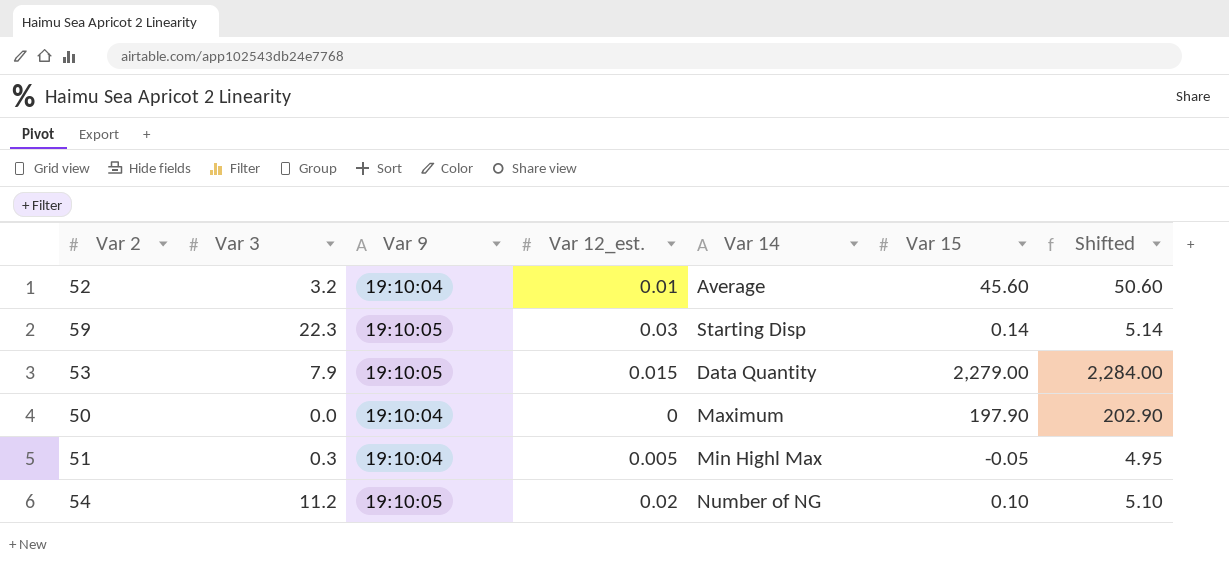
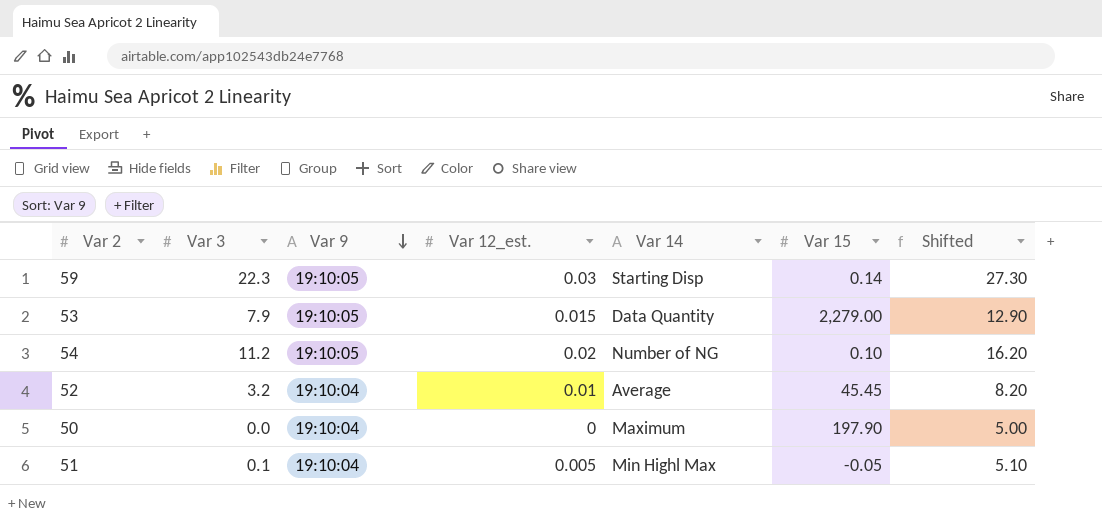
row order: none -> Var 9 descending
column Shifted | formula: [Var 15] + 5 -> [Var 3] + 5
52 | Var 15: 45.60 -> 45.45
51 | Var 3: 0.3 -> 0.1

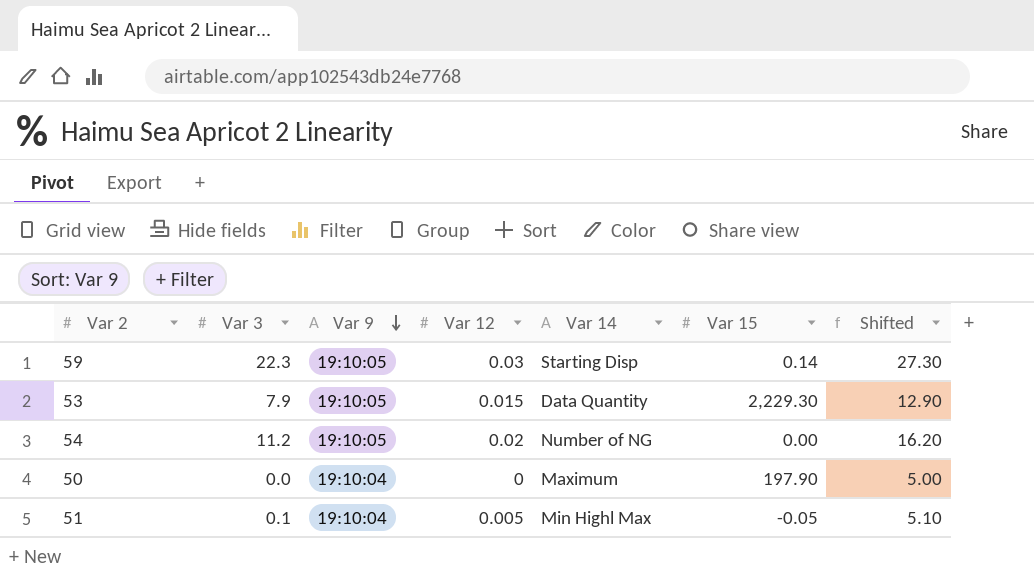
column name: Var 12_est. -> Var 12
row 52: 3.2 | 19:10:04 | 0.01 | Average | 45.45 | 8.20 -> none
53 | Var 15: 2,279.00 -> 2,229.30
54 | Var 15: 0.10 -> 0.00

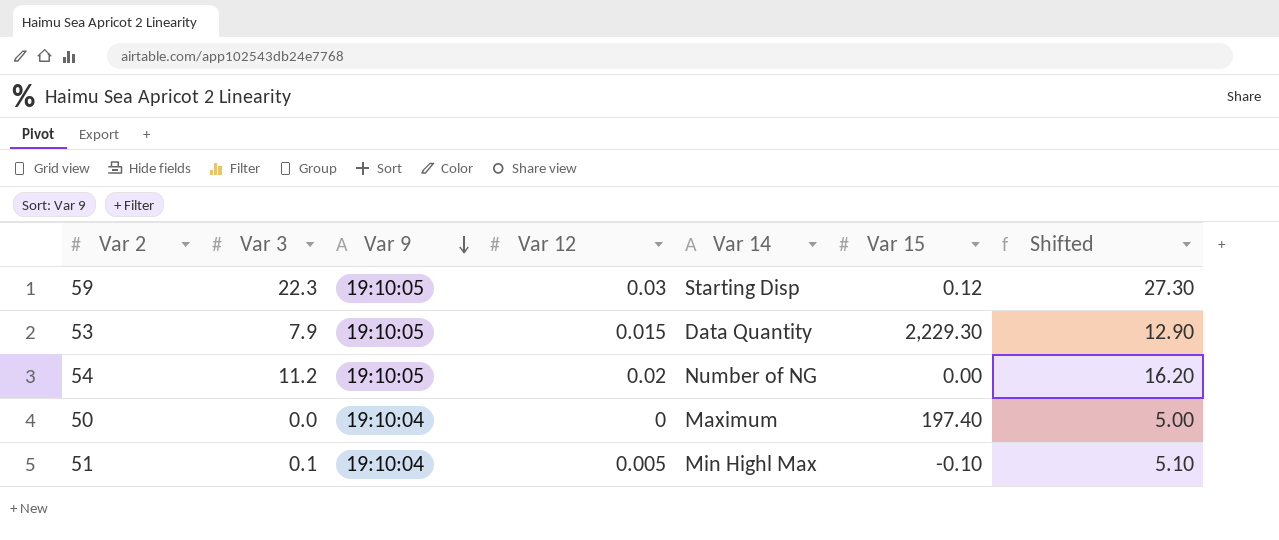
59 | Var 15: 0.14 -> 0.12
50 | Var 15: 197.90 -> 197.40
51 | Var 15: -0.05 -> -0.10

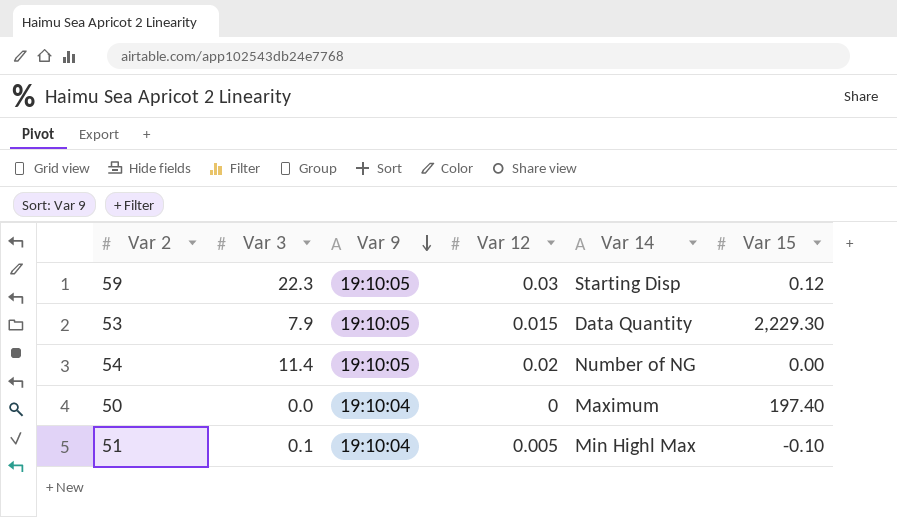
column Shifted | formula: [Var 3] + 5 -> none
54 | Var 3: 11.2 -> 11.4

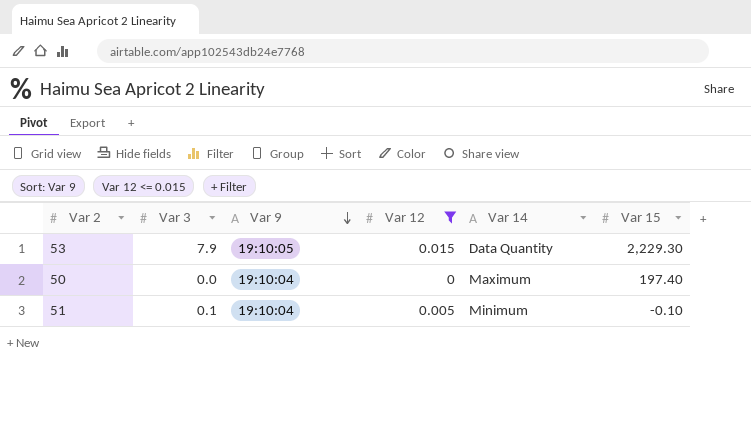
filter: none -> Var 12 <= 0.015
51 | Var 14: Min Highl Max -> Minimum

